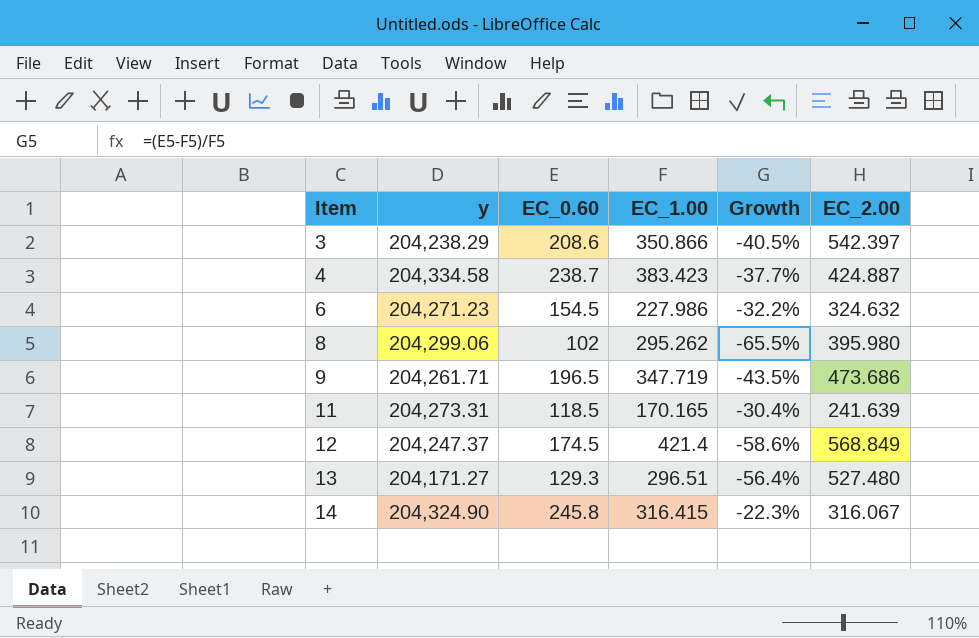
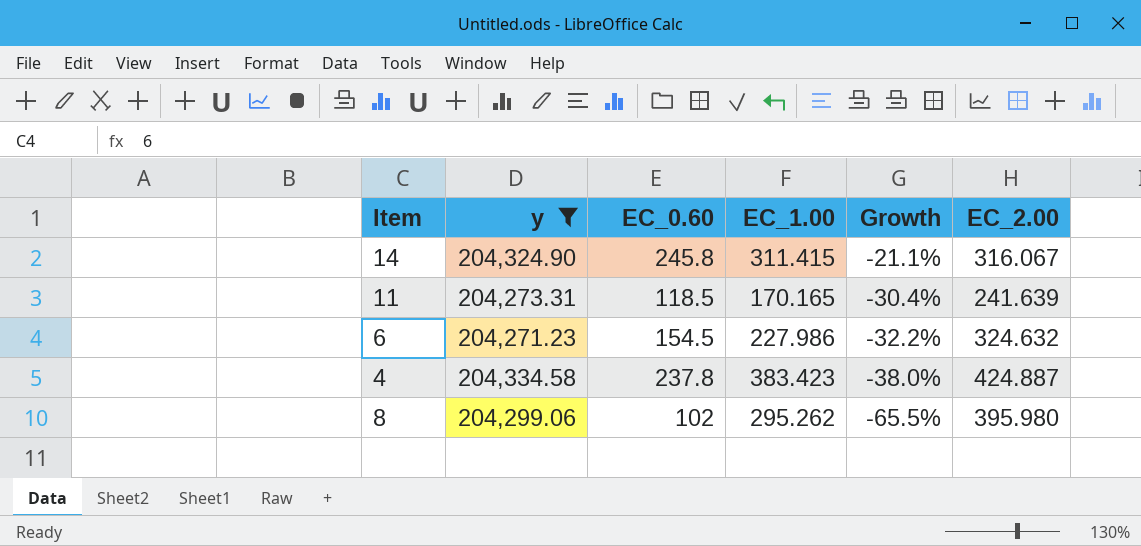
filter: none -> y >= 204,271.23
row order: Item ascending -> Growth descending
14 | EC_1.00: 316.415 -> 311.415
14 | Growth: -22.3% -> -21.1%
4 | EC_0.60: 238.7 -> 237.8
4 | Growth: -37.7% -> -38.0%

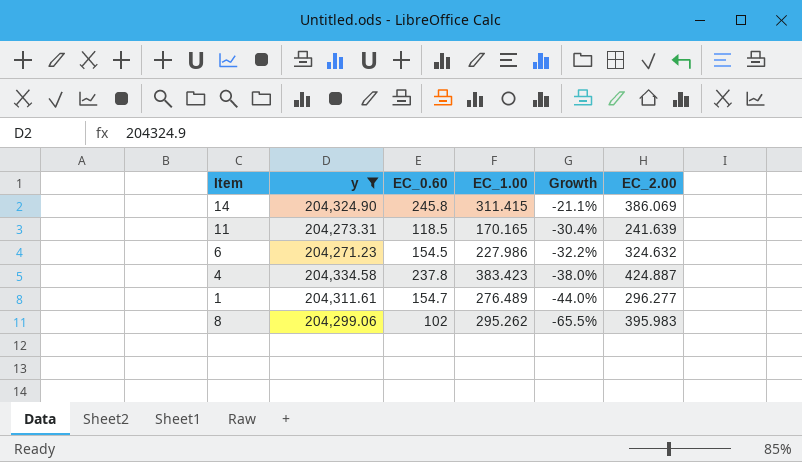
14 | EC_2.00: 316.067 -> 386.069
row 1: none -> 204,311.61 | 154.7 | 276.489 | -44.0% | 296.277
8 | EC_2.00: 395.980 -> 395.983

